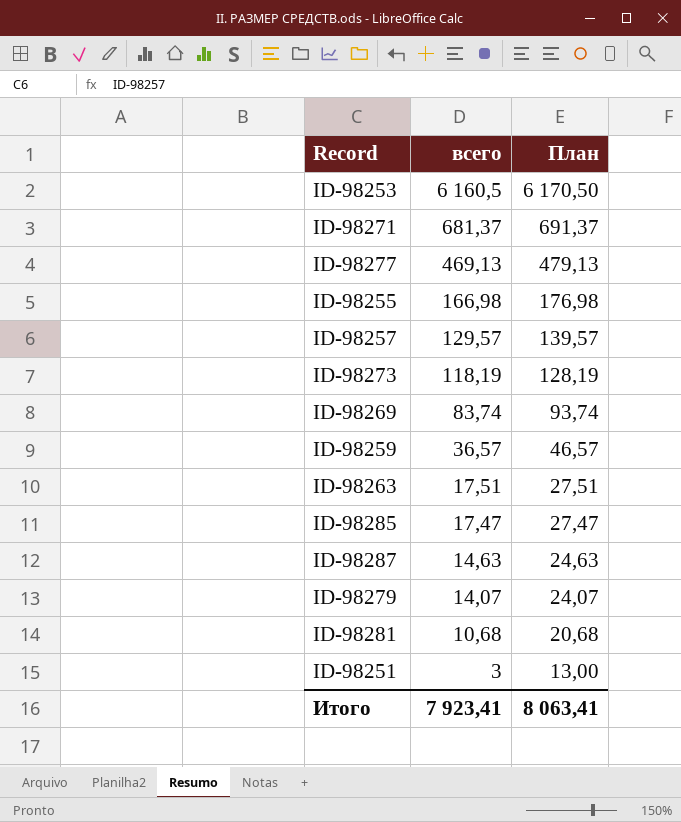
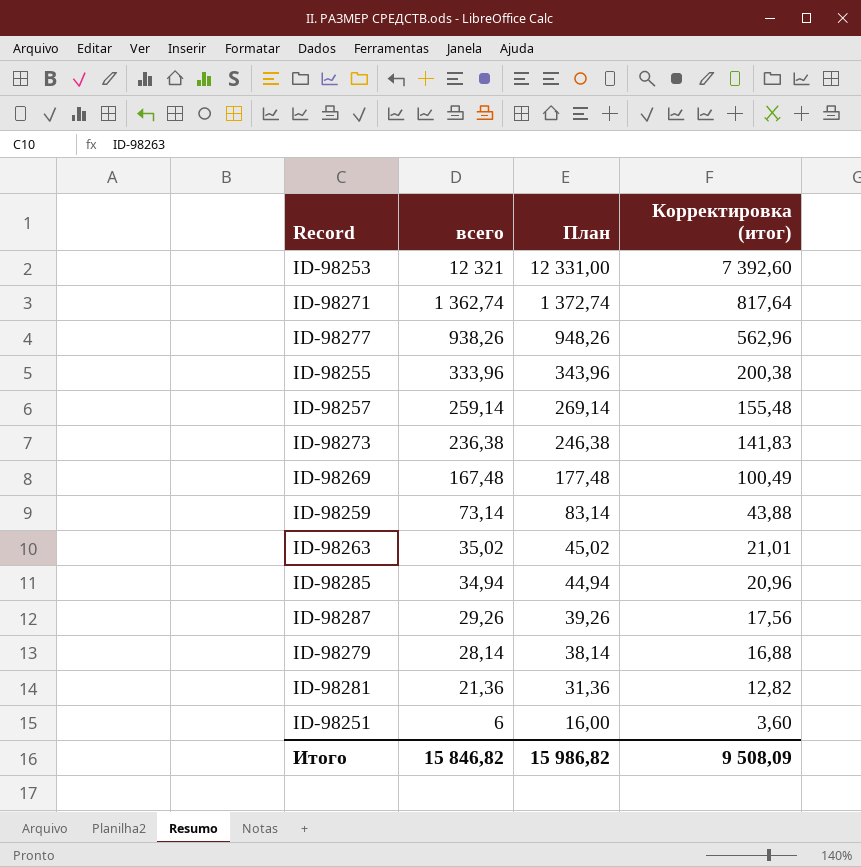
column Корректировка (итог) | formula: none -> [всего] * 0,6
ID-98253 | всего: 6 160,5 -> 12 321
ID-98253 | План: 6 170,50 -> 12 331,00
ID-98271 | всего: 681,37 -> 1 362,74
ID-98271 | План: 691,37 -> 1 372,74
ID-98277 | всего: 469,13 -> 938,26
ID-98277 | План: 479,13 -> 948,26
ID-98255 | всего: 166,98 -> 333,96
ID-98255 | План: 176,98 -> 343,96
ID-98257 | всего: 129,57 -> 259,14
ID-98257 | План: 139,57 -> 269,14
ID-98273 | всего: 118,19 -> 236,38
ID-98273 | План: 128,19 -> 246,38
ID-98269 | всего: 83,74 -> 167,48
ID-98269 | План: 93,74 -> 177,48
ID-98259 | всего: 36,57 -> 73,14
ID-98259 | План: 46,57 -> 83,14
ID-98263 | всего: 17,51 -> 35,02
ID-98263 | План: 27,51 -> 45,02
ID-98285 | всего: 17,47 -> 34,94
ID-98285 | План: 27,47 -> 44,94
ID-98287 | всего: 14,63 -> 29,26
ID-98287 | План: 24,63 -> 39,26
ID-98279 | всего: 14,07 -> 28,14
ID-98279 | План: 24,07 -> 38,14
ID-98281 | всего: 10,68 -> 21,36
ID-98281 | План: 20,68 -> 31,36
ID-98251 | всего: 3 -> 6
ID-98251 | План: 13,00 -> 16,00
Итого | всего: 7 923,41 -> 15 846,82
Итого | План: 8 063,41 -> 15 986,82

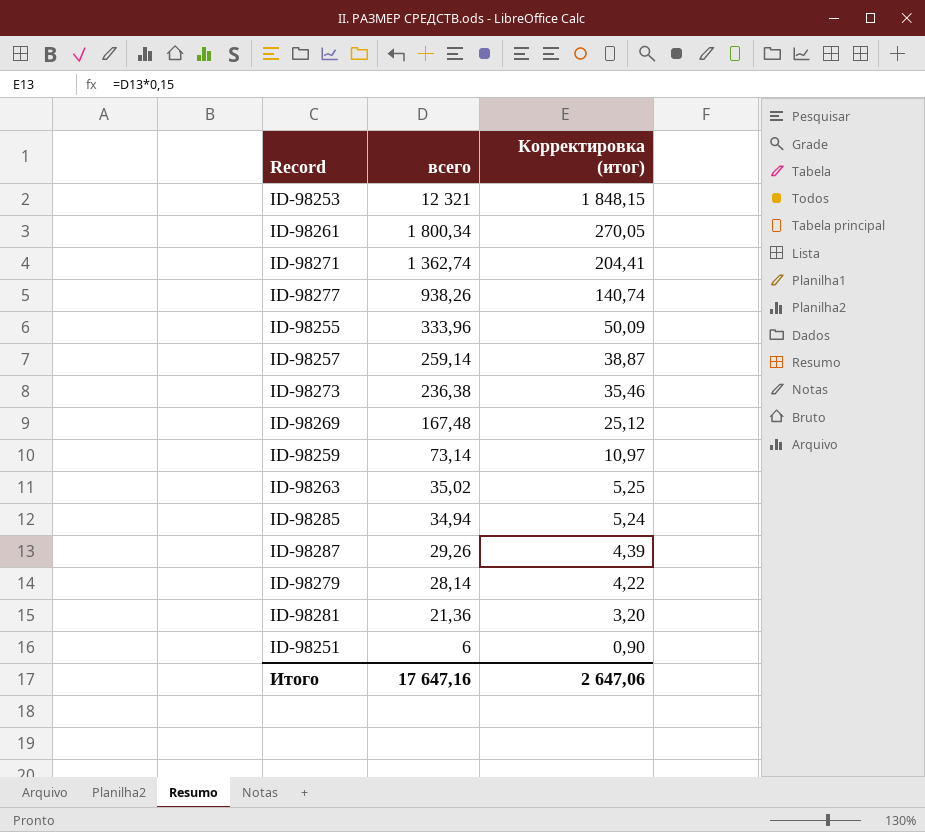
column План | formula: [всего] + 10 -> none
column Корректировка (итог) | formula: [всего] * 0,6 -> [всего] * 0,15
row ID-98261: none -> 1 800,34 | 270,05
Итого | всего: 15 846,82 -> 17 647,16
Итого | Корректировка (итог): 9 508,09 -> 2 647,06

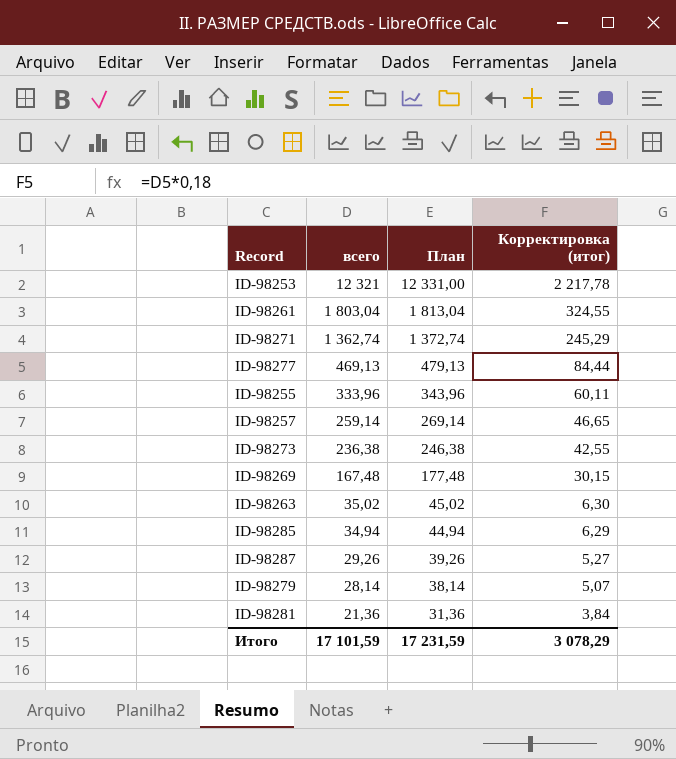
column План | formula: none -> [всего] + 10
column Корректировка (итог) | formula: [всего] * 0,15 -> [всего] * 0,18
row ID-98259: 73,14 | 10,97 -> none
row ID-98251: 6 | 0,90 -> none
ID-98261 | всего: 1 800,34 -> 1 803,04
ID-98277 | всего: 938,26 -> 469,13
Итого | всего: 17 647,16 -> 17 101,59
Итого | Корректировка (итог): 2 647,06 -> 3 078,29

